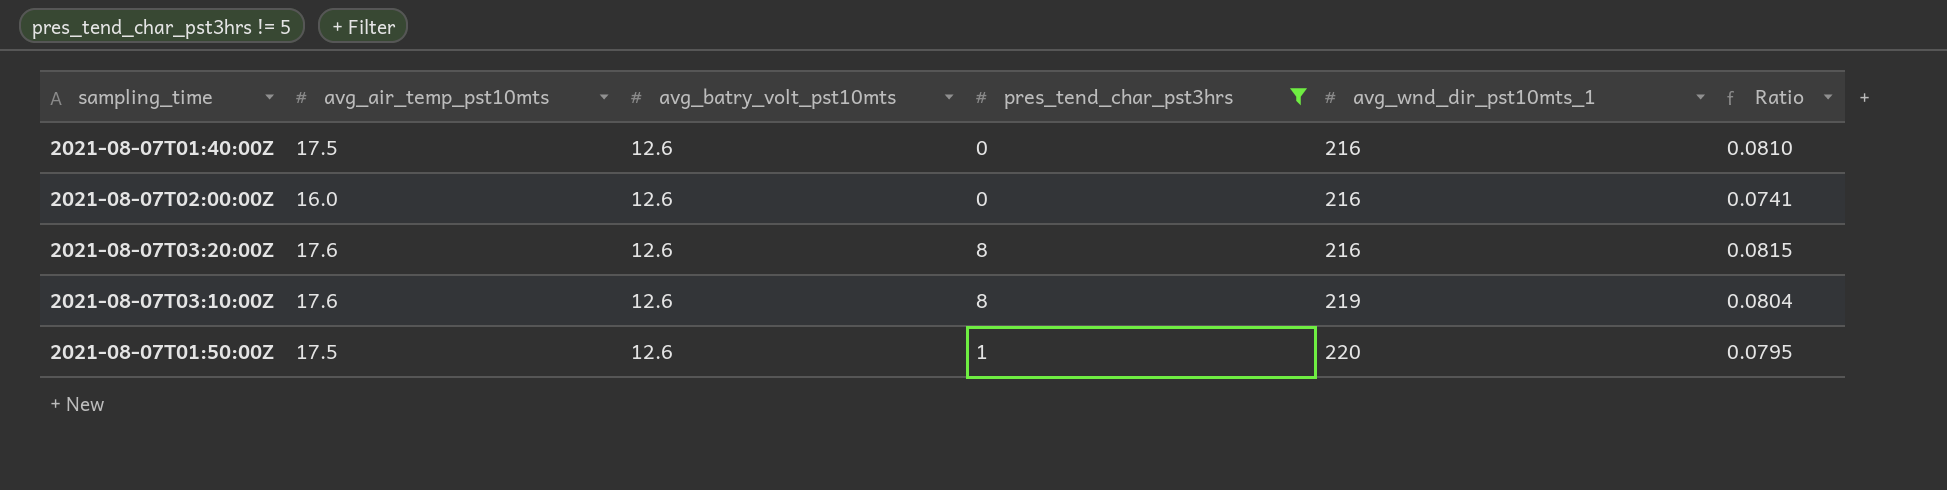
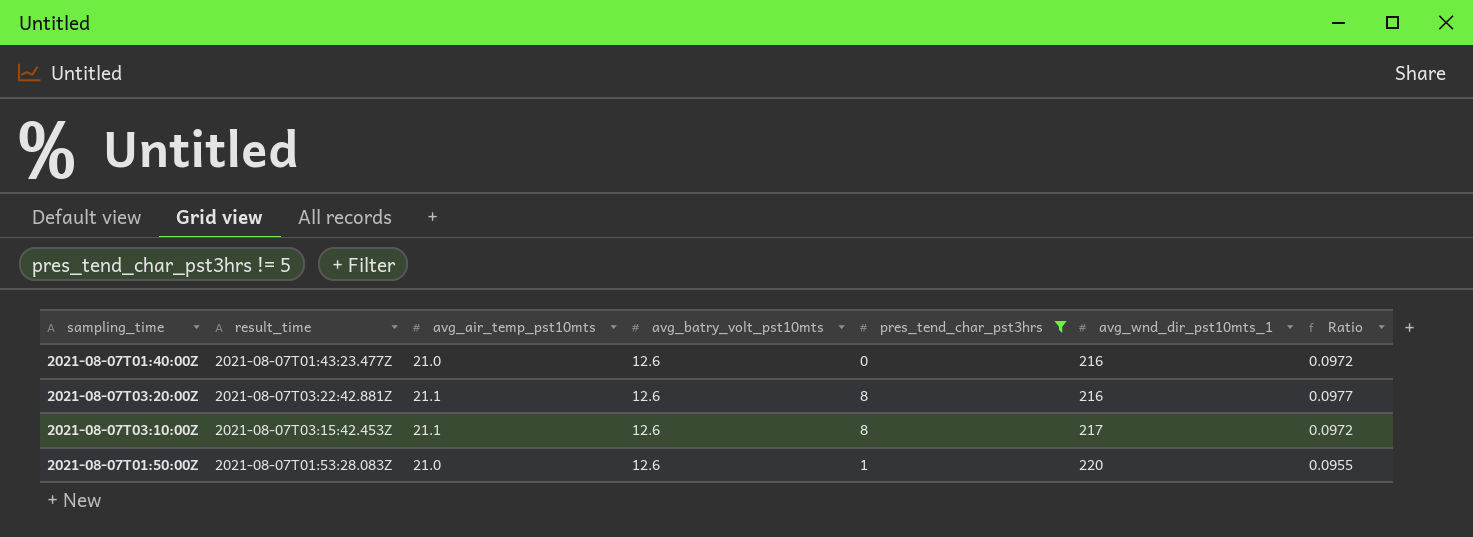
column result_time | position: none -> 2
row 2021-08-07T02:00:00Z: 16.0 | 12.6 | 0 | 216 | 0.0741 -> none
2021-08-07T01:40:00Z | avg_air_temp_pst10mts: 17.5 -> 21.0
2021-08-07T01:40:00Z | Ratio: 0.0810 -> 0.0972
2021-08-07T03:20:00Z | avg_air_temp_pst10mts: 17.6 -> 21.1
2021-08-07T03:20:00Z | Ratio: 0.0815 -> 0.0977
2021-08-07T03:10:00Z | avg_air_temp_pst10mts: 17.6 -> 21.1
2021-08-07T03:10:00Z | avg_wnd_dir_pst10mts_1: 219 -> 217
2021-08-07T03:10:00Z | Ratio: 0.0804 -> 0.0972
2021-08-07T01:50:00Z | avg_air_temp_pst10mts: 17.5 -> 21.0
2021-08-07T01:50:00Z | Ratio: 0.0795 -> 0.0955

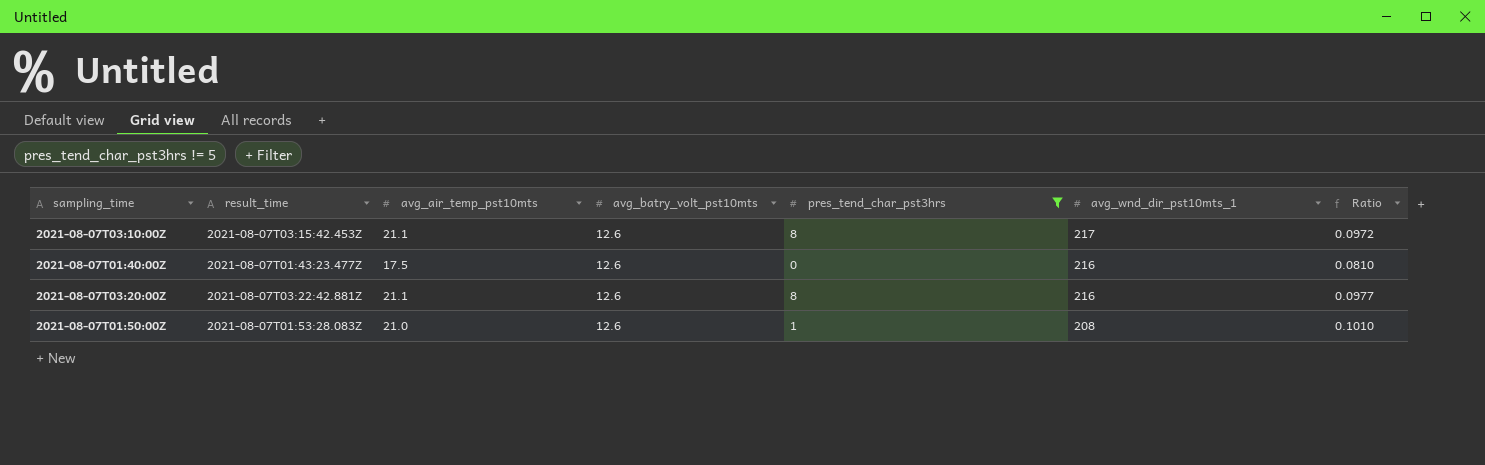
row order: avg_wnd_dir_pst10mts_1 ascending -> avg_wnd_dir_pst10mts_1 descending
2021-08-07T01:40:00Z | avg_air_temp_pst10mts: 21.0 -> 17.5
2021-08-07T01:40:00Z | Ratio: 0.0972 -> 0.0810
2021-08-07T01:50:00Z | avg_wnd_dir_pst10mts_1: 220 -> 208
2021-08-07T01:50:00Z | Ratio: 0.0955 -> 0.1010

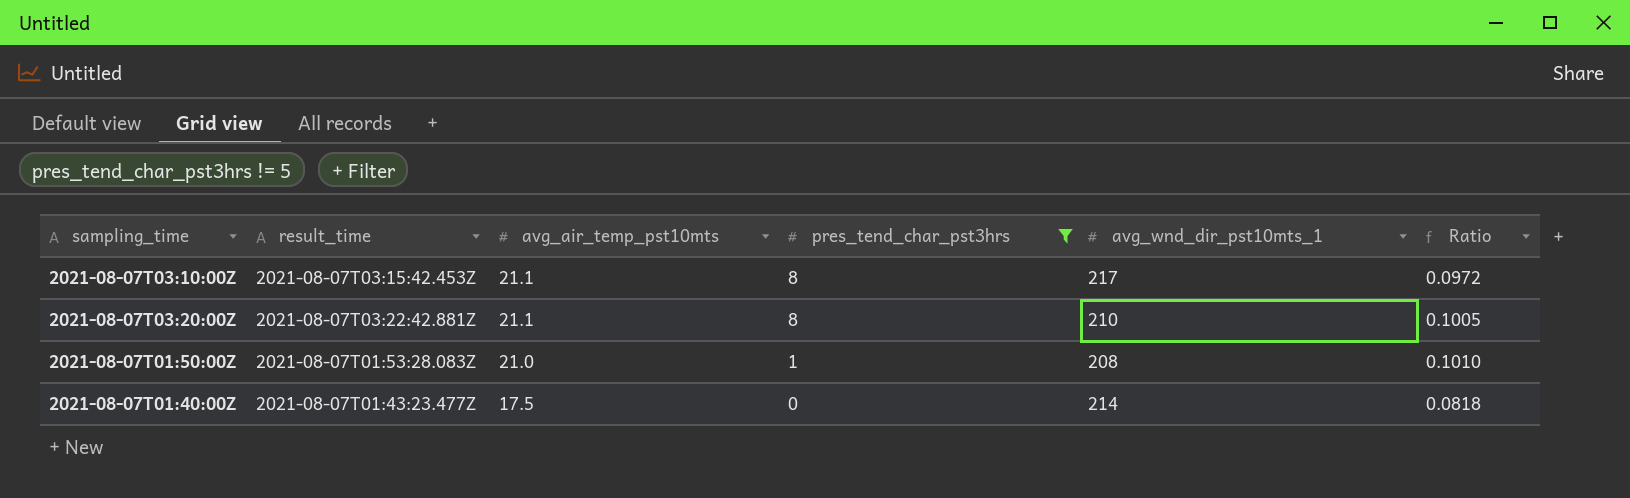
row order: avg_wnd_dir_pst10mts_1 descending -> avg_air_temp_pst10mts descending
column avg_batry_volt_pst10mts | position: 4 -> none
2021-08-07T03:20:00Z | avg_wnd_dir_pst10mts_1: 216 -> 210
2021-08-07T03:20:00Z | Ratio: 0.0977 -> 0.1005
2021-08-07T01:40:00Z | avg_wnd_dir_pst10mts_1: 216 -> 214
2021-08-07T01:40:00Z | Ratio: 0.0810 -> 0.0818

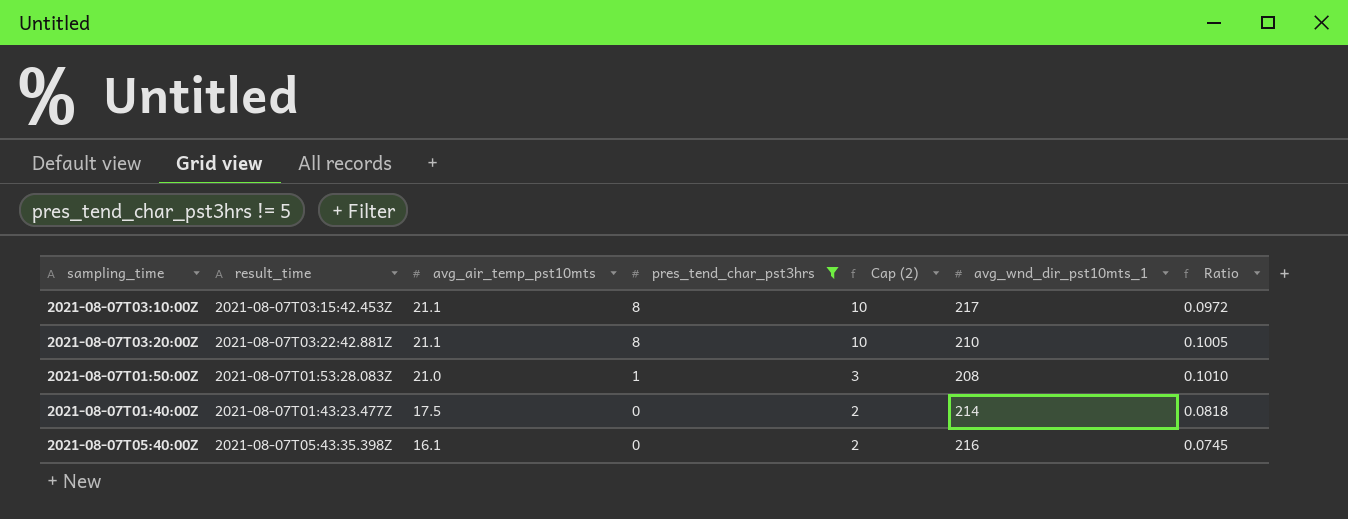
column Cap (2) | formula: none -> [pres_tend_char_pst3hrs] + 2
row 2021-08-07T05:40:00Z: none -> 2021-08-07T05:43:35.398Z | 16.1 | 0 | 2 | 216 | 0.0745

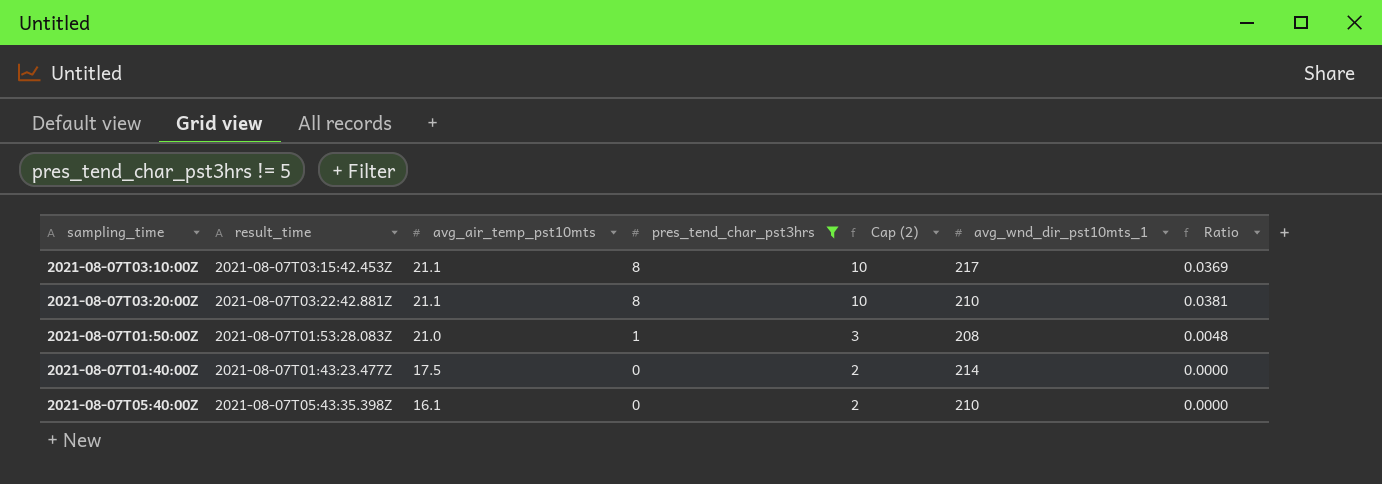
column Ratio | formula: [avg_air_temp_pst10mts] / [avg_wnd_dir_pst10mts_1] -> [pres_tend_char_pst3hrs] / [avg_wnd_dir_pst10mts_1]
2021-08-07T05:40:00Z | avg_wnd_dir_pst10mts_1: 216 -> 210

